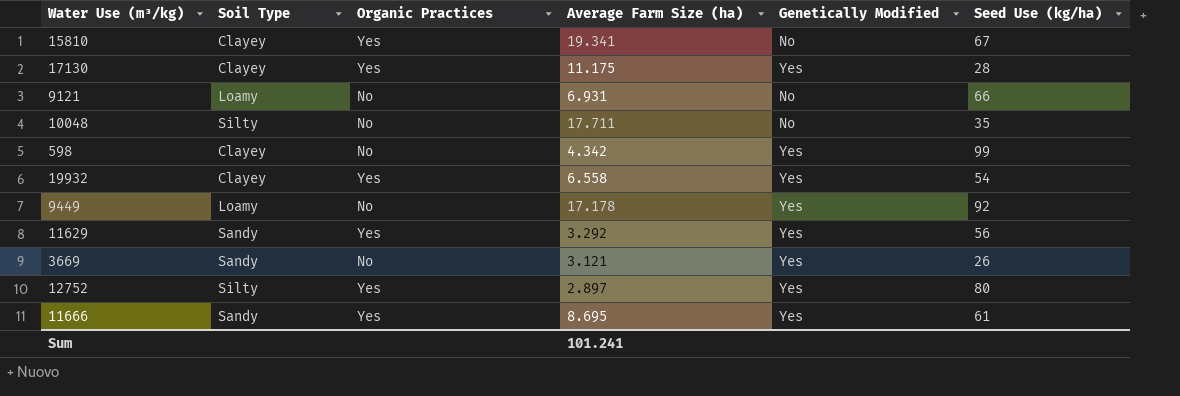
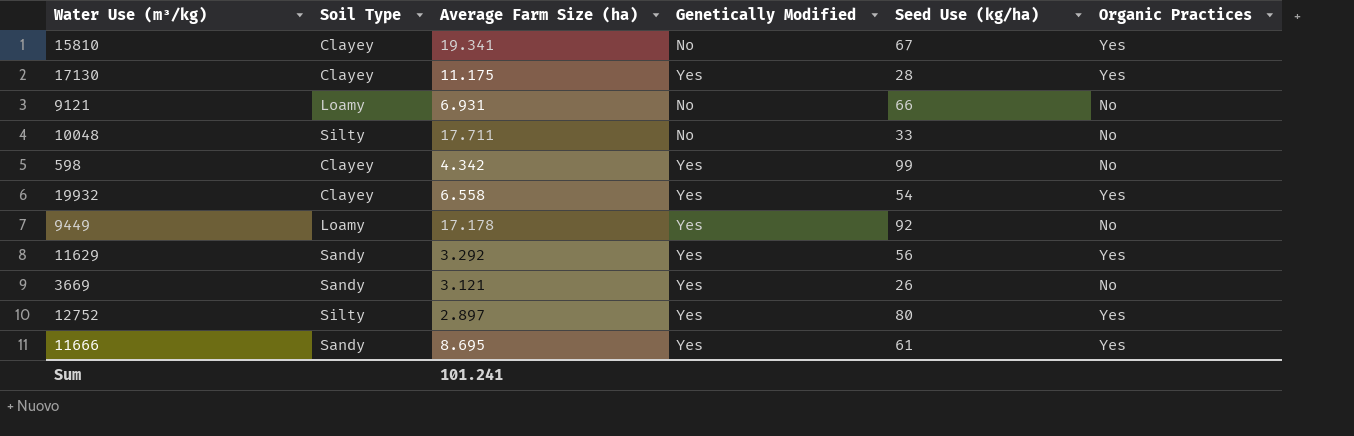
column Organic Practices | position: 3 -> 6
10048 | Seed Use (kg/ha): 35 -> 33

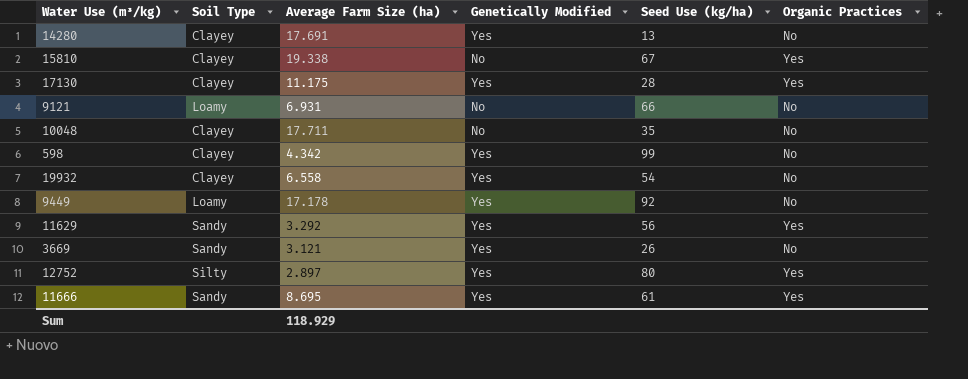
row 14280: none -> Clayey | 17.691 | Yes | 13 | No
15810 | Average Farm Size (ha): 19.341 -> 19.338
10048 | Soil Type: Silty -> Clayey
10048 | Seed Use (kg/ha): 33 -> 35
19932 | Organic Practices: Yes -> No
Sum | Average Farm Size (ha): 101.241 -> 118.929

